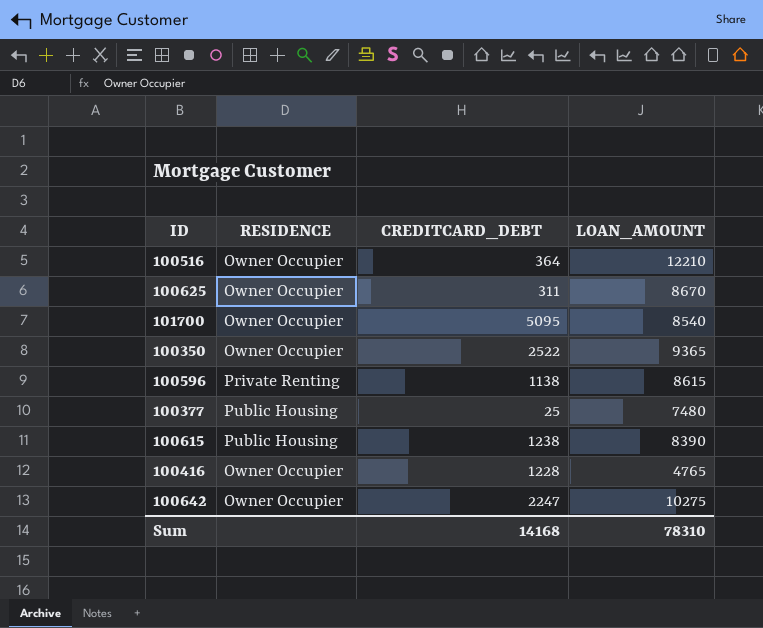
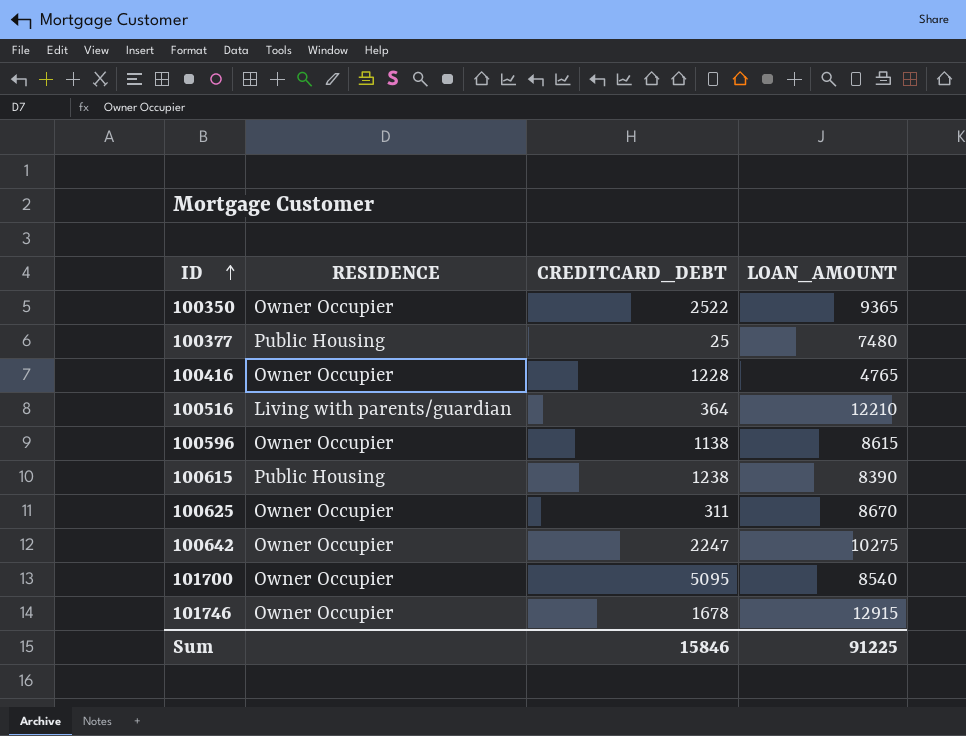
row order: none -> ID ascending
100516 | RESIDENCE: Owner Occupier -> Living with parents/guardian
100596 | RESIDENCE: Private Renting -> Owner Occupier
row 101746: none -> Owner Occupier | 1678 | 12915
Sum | CREDITCARD_DEBT: 14168 -> 15846
Sum | LOAN_AMOUNT: 78310 -> 91225

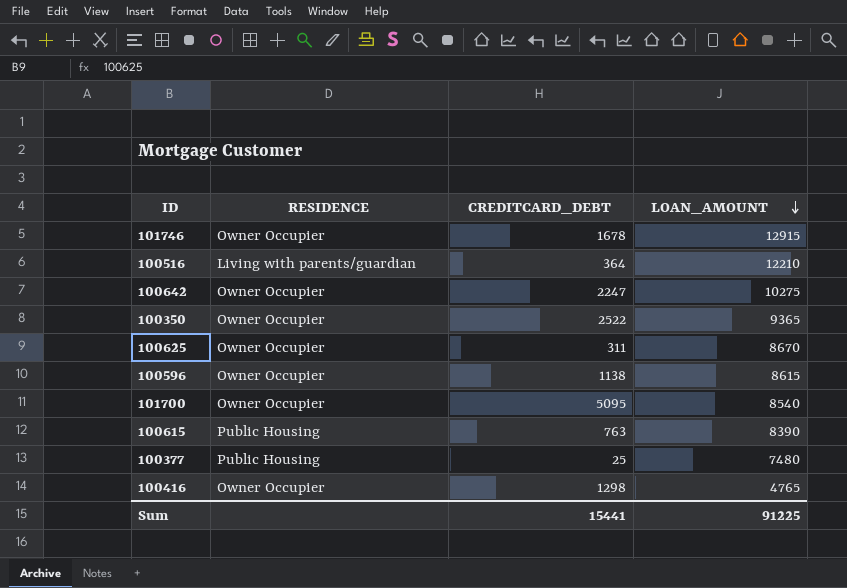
row order: ID ascending -> LOAN_AMOUNT descending
100615 | CREDITCARD_DEBT: 1238 -> 763
100416 | CREDITCARD_DEBT: 1228 -> 1298
Sum | CREDITCARD_DEBT: 15846 -> 15441

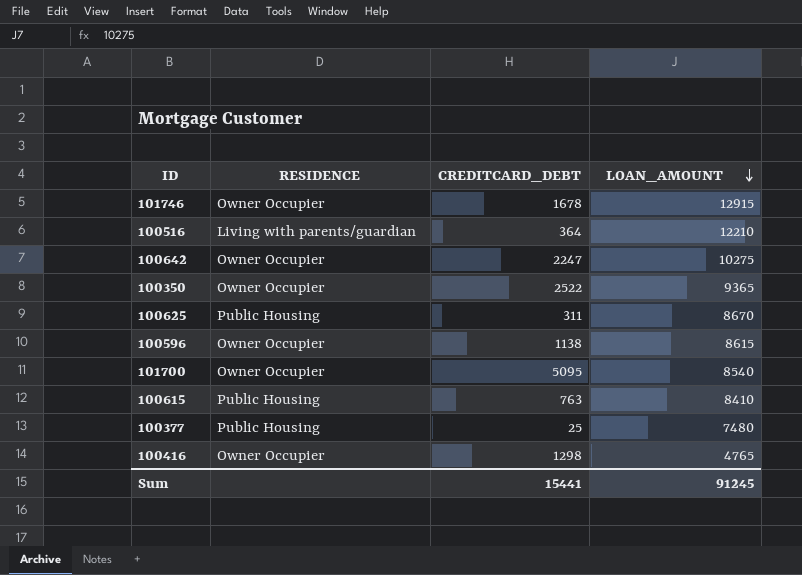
100625 | RESIDENCE: Owner Occupier -> Public Housing
100615 | LOAN_AMOUNT: 8390 -> 8410
Sum | LOAN_AMOUNT: 91225 -> 91245

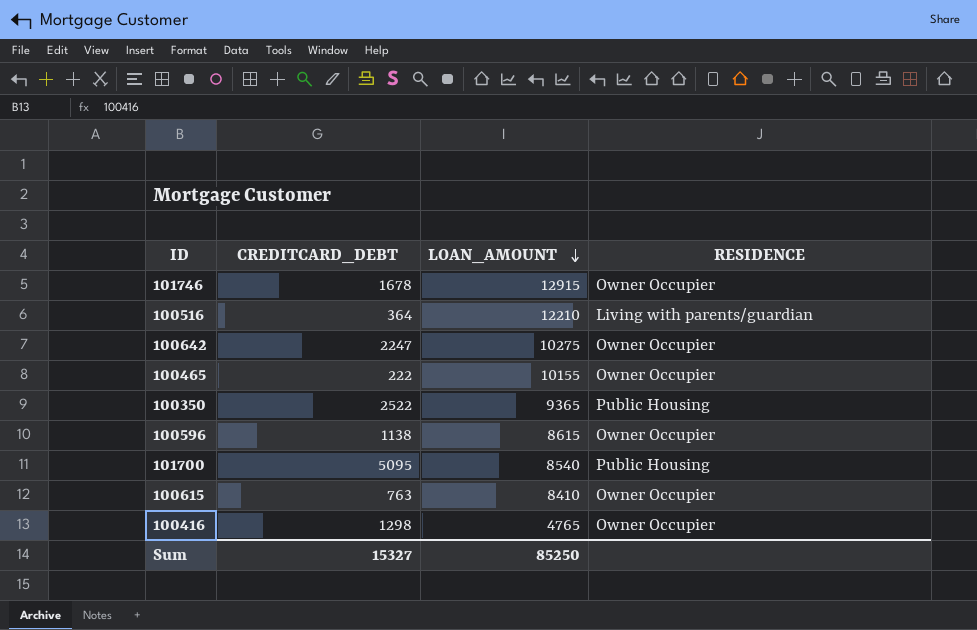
column RESIDENCE | position: 2 -> 4
row 100625: Public Housing | 311 | 8670 -> none
row 100377: Public Housing | 25 | 7480 -> none
row 100465: none -> 222 | 10155 | Owner Occupier
100350 | RESIDENCE: Owner Occupier -> Public Housing
101700 | RESIDENCE: Owner Occupier -> Public Housing
100615 | RESIDENCE: Public Housing -> Owner Occupier
Sum | CREDITCARD_DEBT: 15441 -> 15327
Sum | LOAN_AMOUNT: 91245 -> 85250

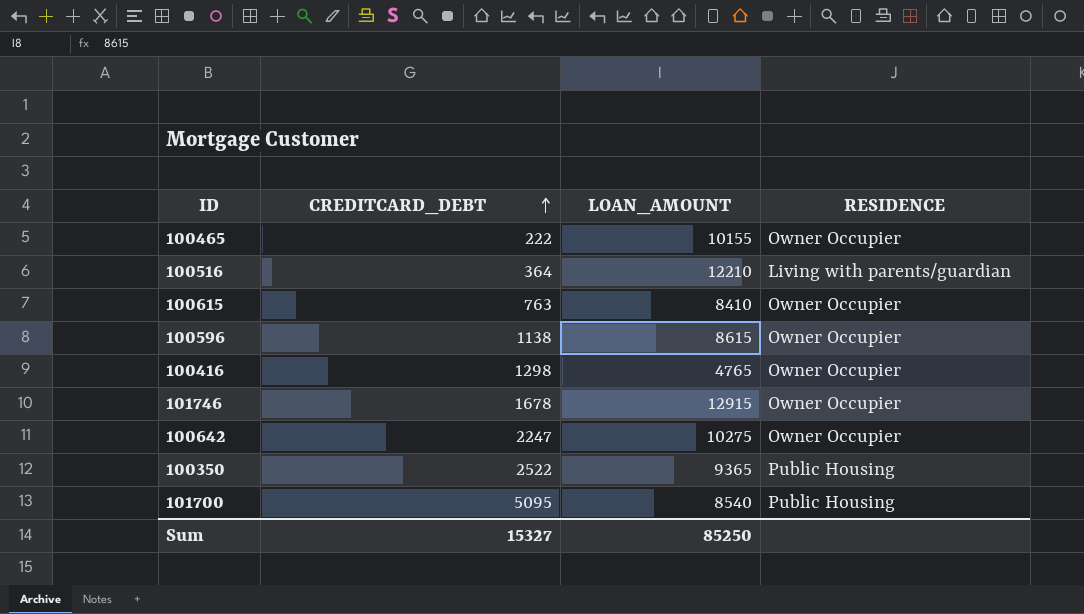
row order: LOAN_AMOUNT descending -> CREDITCARD_DEBT ascending

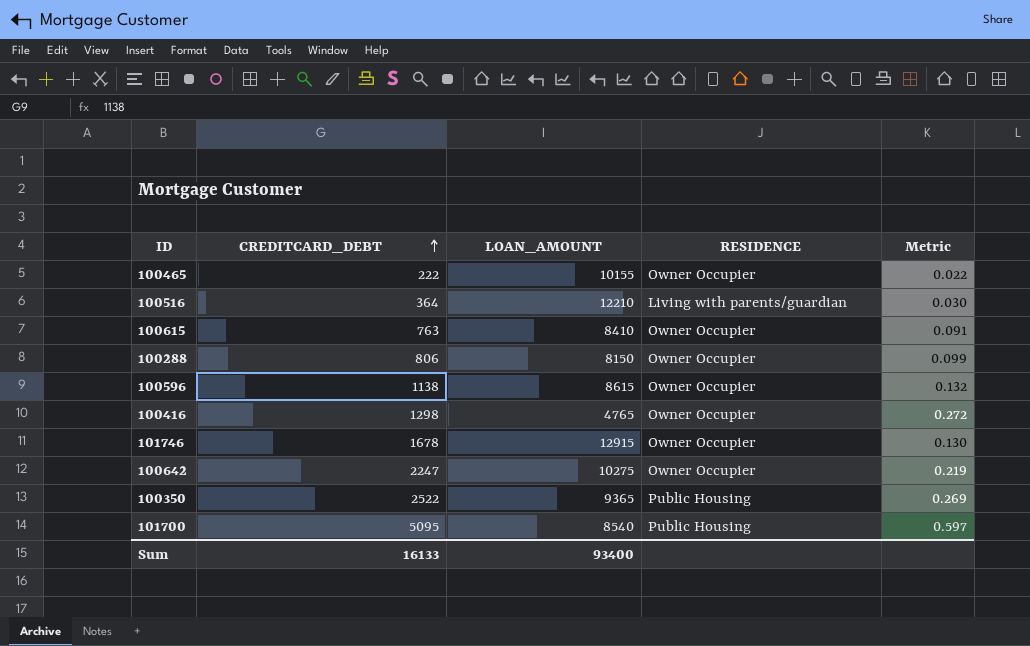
column Metric | formula: none -> [CREDITCARD_DEBT] / [LOAN_AMOUNT]
row 100288: none -> 806 | 8150 | Owner Occupier | 0.099
Sum | CREDITCARD_DEBT: 15327 -> 16133
Sum | LOAN_AMOUNT: 85250 -> 93400

